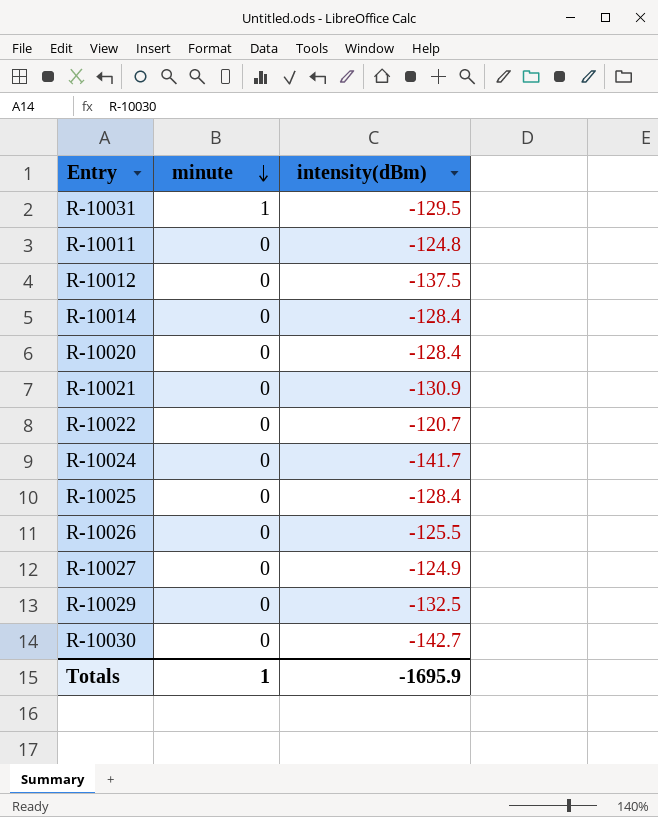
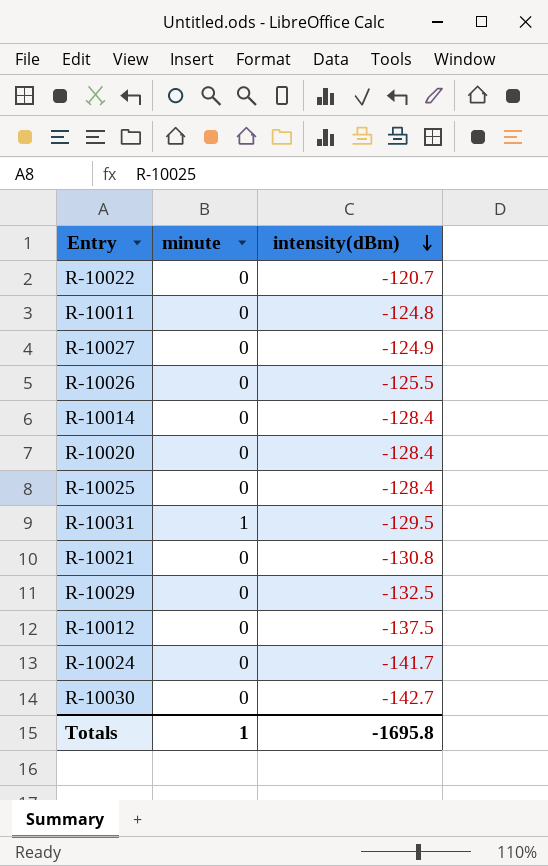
row order: minute descending -> intensity(dBm) descending
R-10021 | intensity(dBm): -130.9 -> -130.8
Totals | intensity(dBm): -1695.9 -> -1695.8

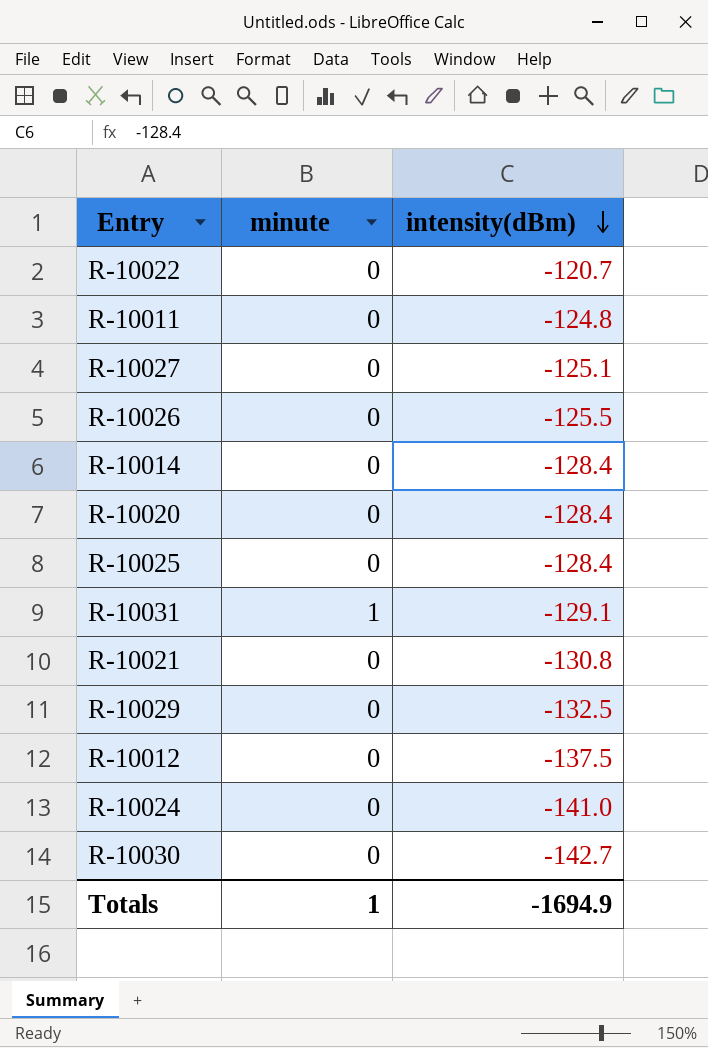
R-10027 | intensity(dBm): -124.9 -> -125.1
R-10031 | intensity(dBm): -129.5 -> -129.1
R-10024 | intensity(dBm): -141.7 -> -141.0
Totals | intensity(dBm): -1695.8 -> -1694.9

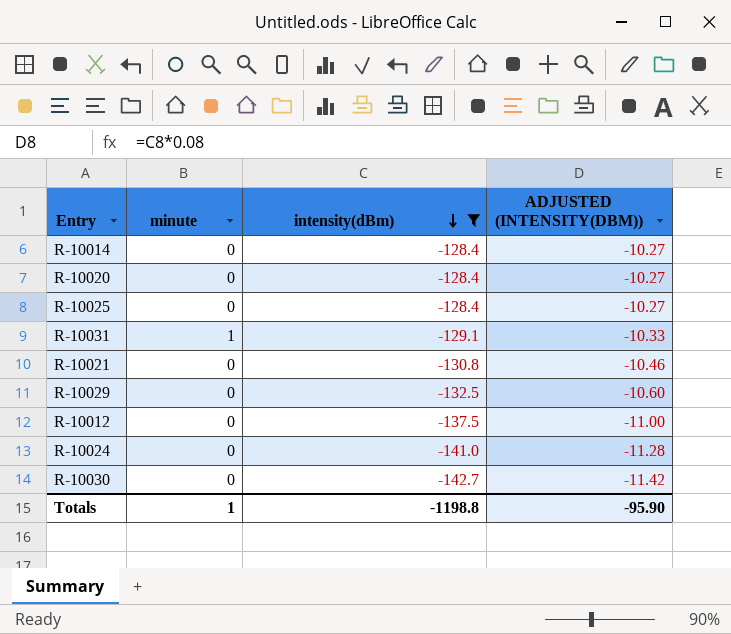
filter: none -> intensity(dBm) <= -128.4
column ADJUSTED (INTENSITY(DBM)) | formula: none -> [intensity(dBm)] * 0.08
Totals | intensity(dBm): -1694.9 -> -1198.8

